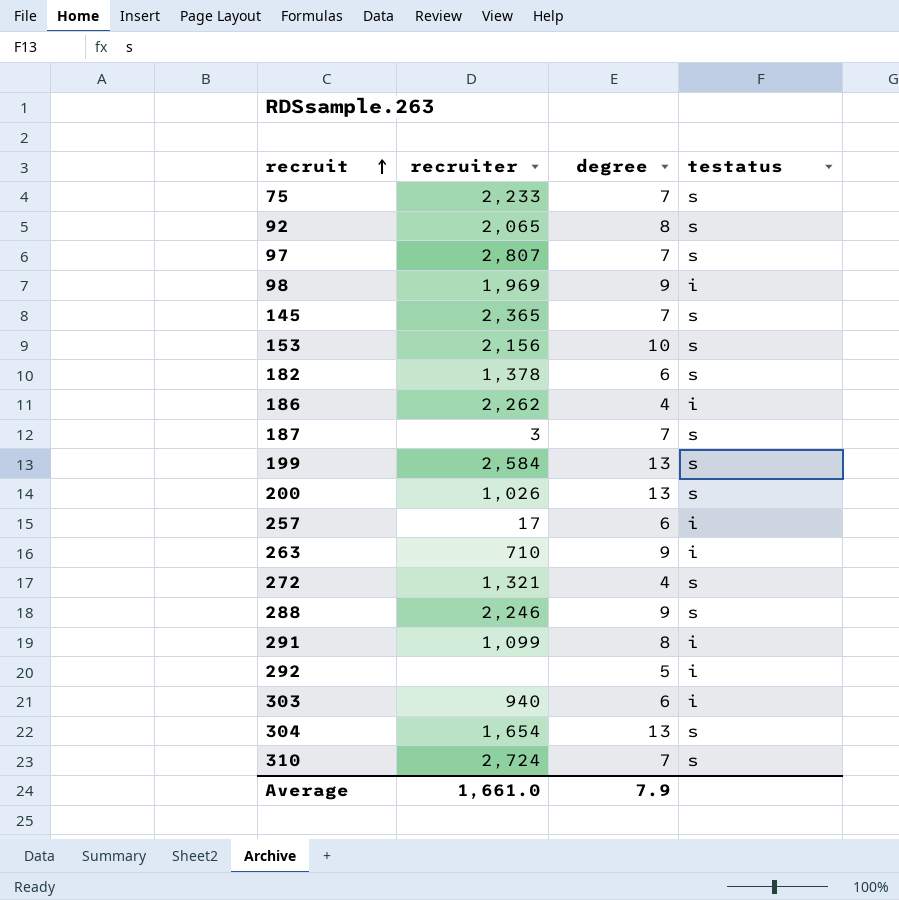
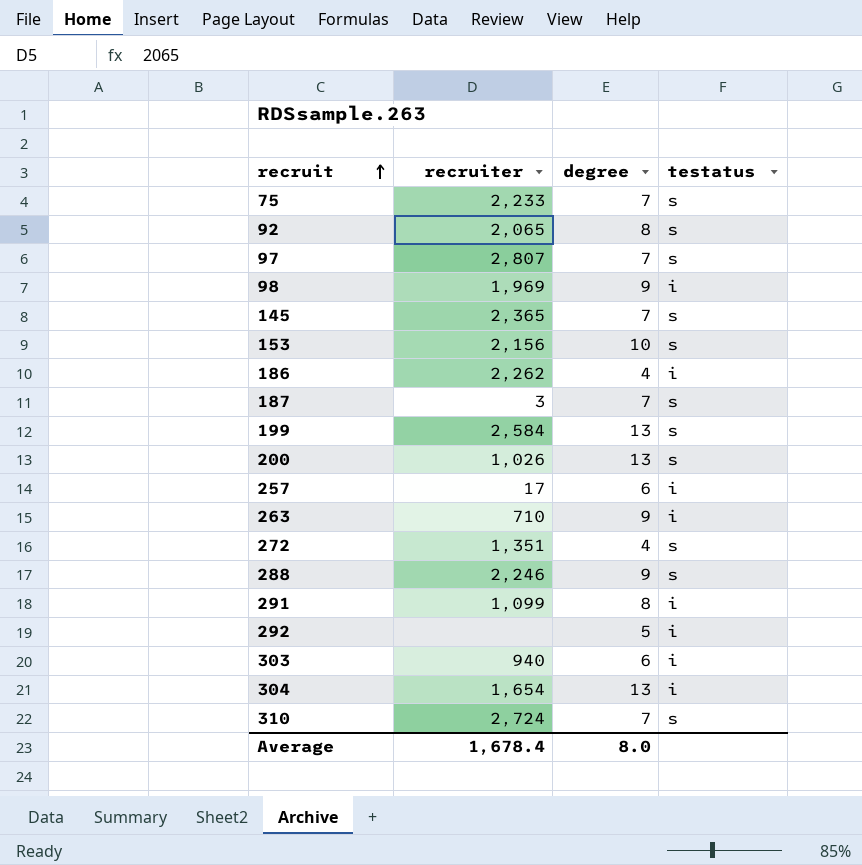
row 182: 1,378 | 6 | s -> none
272 | recruiter: 1,321 -> 1,351
304 | testatus: s -> i
Average | recruiter: 1,661.0 -> 1,678.4
Average | degree: 7.9 -> 8.0

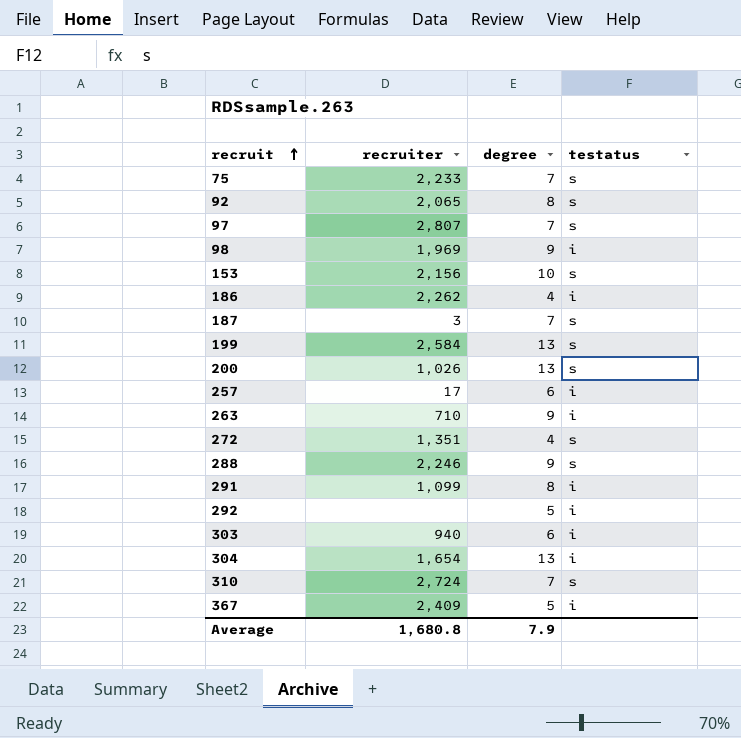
row 145: 2,365 | 7 | s -> none
row 367: none -> 2,409 | 5 | i
Average | recruiter: 1,678.4 -> 1,680.8
Average | degree: 8.0 -> 7.9

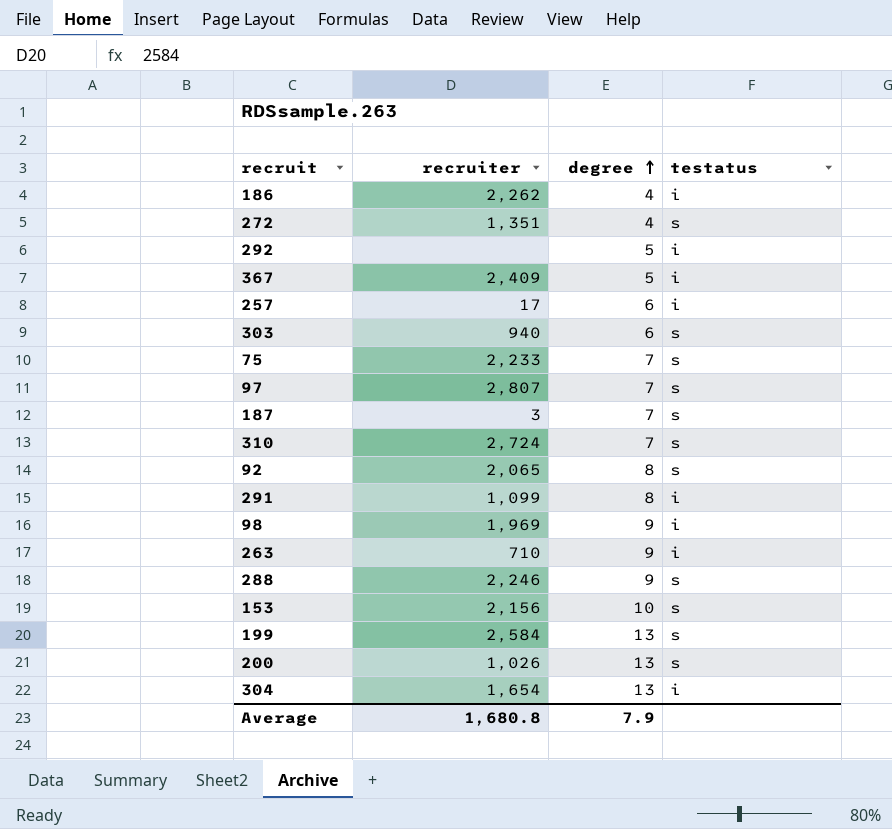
row order: recruit ascending -> degree ascending
303 | testatus: i -> s

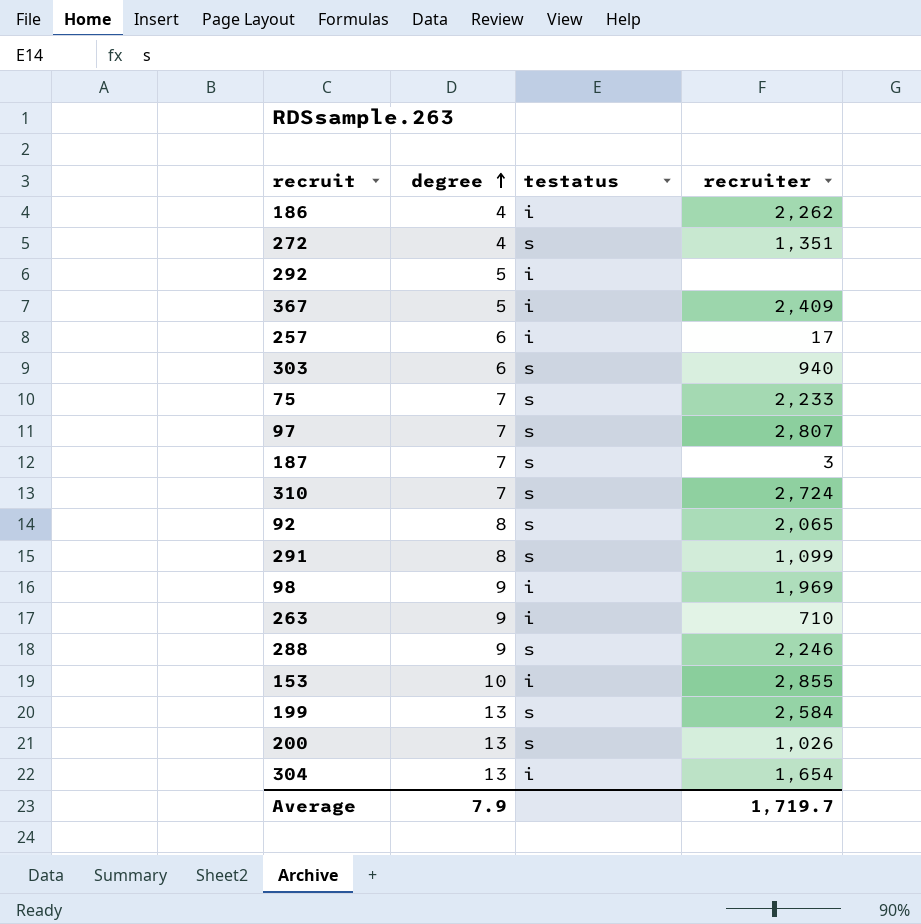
column recruiter | position: 2 -> 4
291 | testatus: i -> s
153 | testatus: s -> i
153 | recruiter: 2,156 -> 2,855
Average | recruiter: 1,680.8 -> 1,719.7

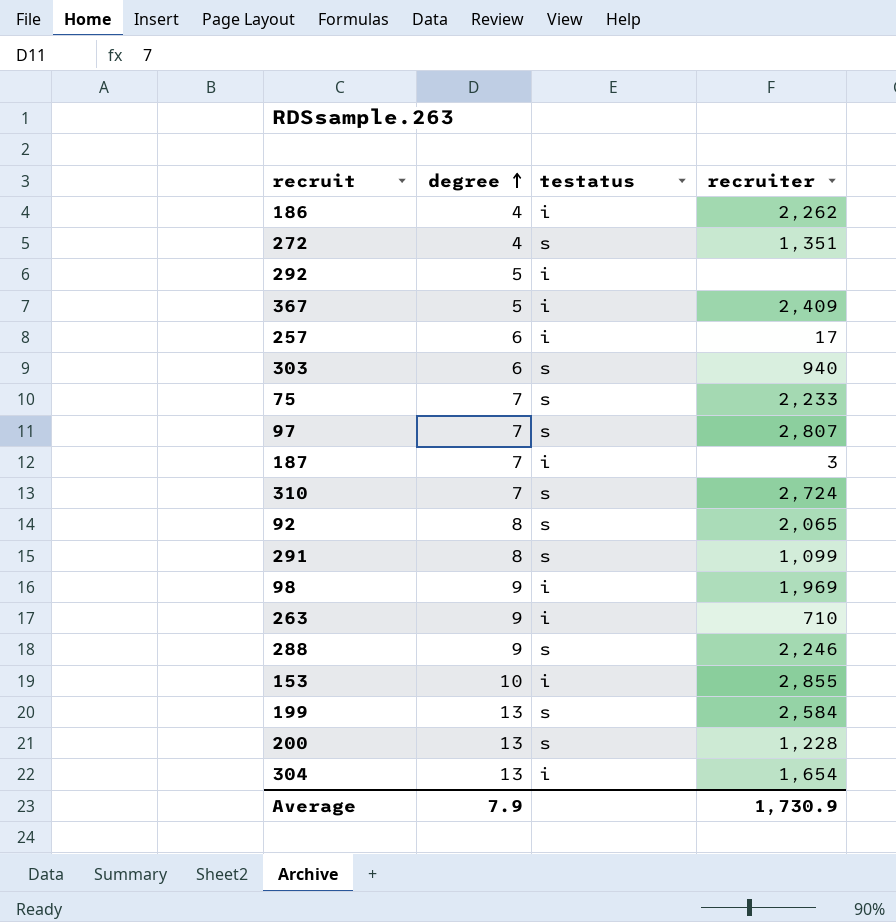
187 | testatus: s -> i
200 | recruiter: 1,026 -> 1,228
Average | recruiter: 1,719.7 -> 1,730.9

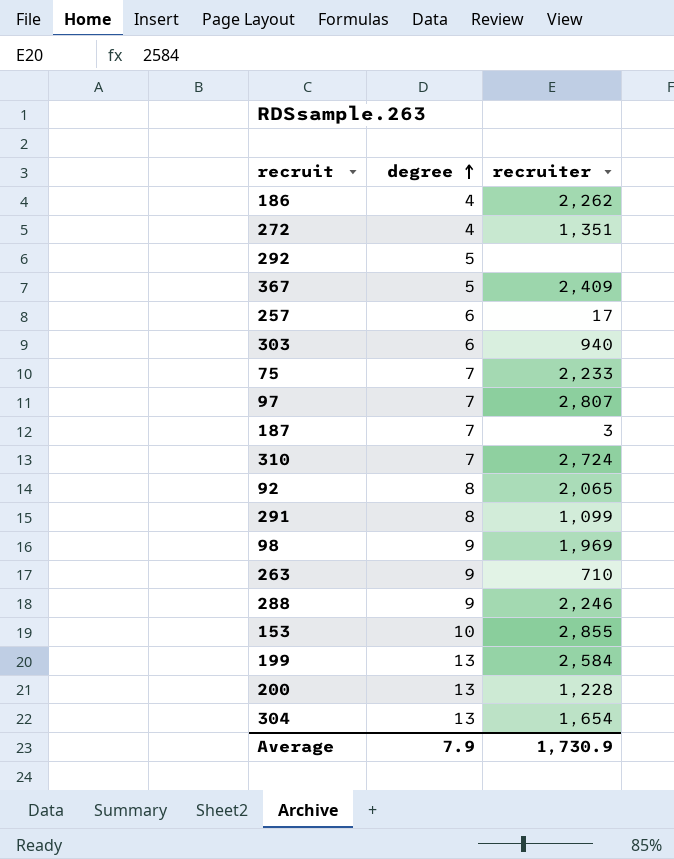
column testatus | position: 3 -> none

